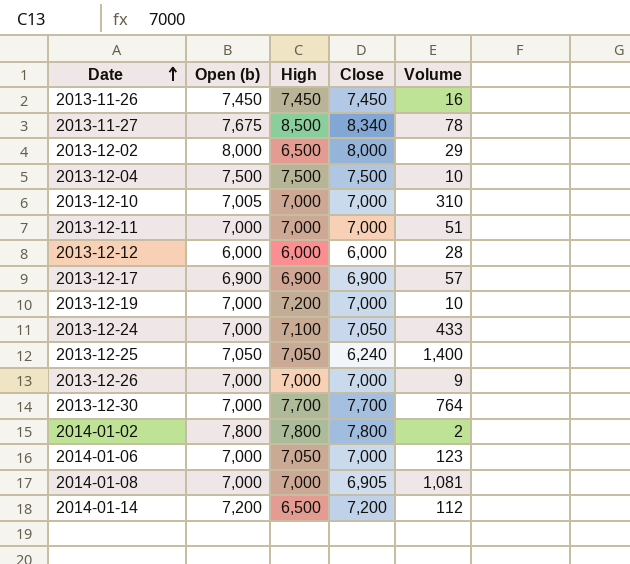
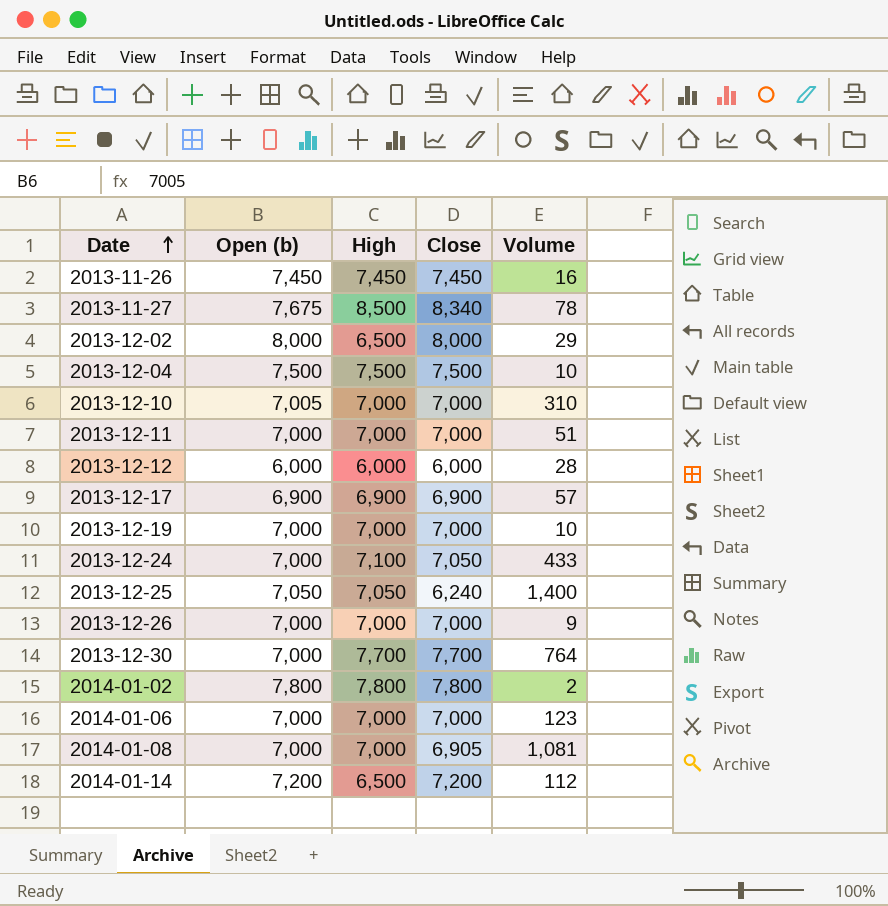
2013-12-19 | High: 7,200 -> 7,000
2014-01-06 | High: 7,050 -> 7,000

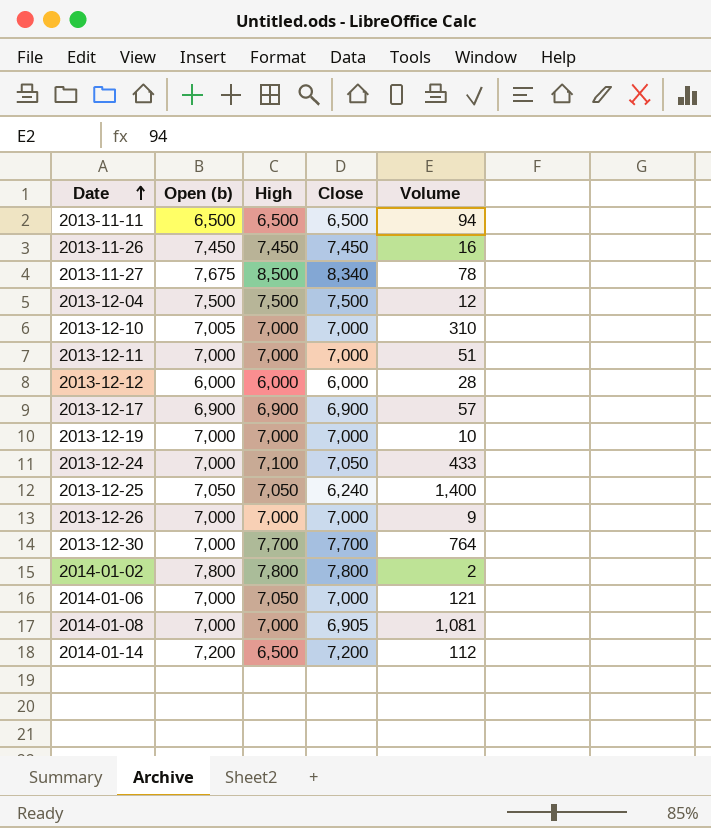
row 2013-12-02: 8,000 | 6,500 | 8,000 | 29 -> none
row 2013-11-11: none -> 6,500 | 6,500 | 6,500 | 94
2013-12-04 | Volume: 10 -> 12
2014-01-06 | High: 7,000 -> 7,050
2014-01-06 | Volume: 123 -> 121

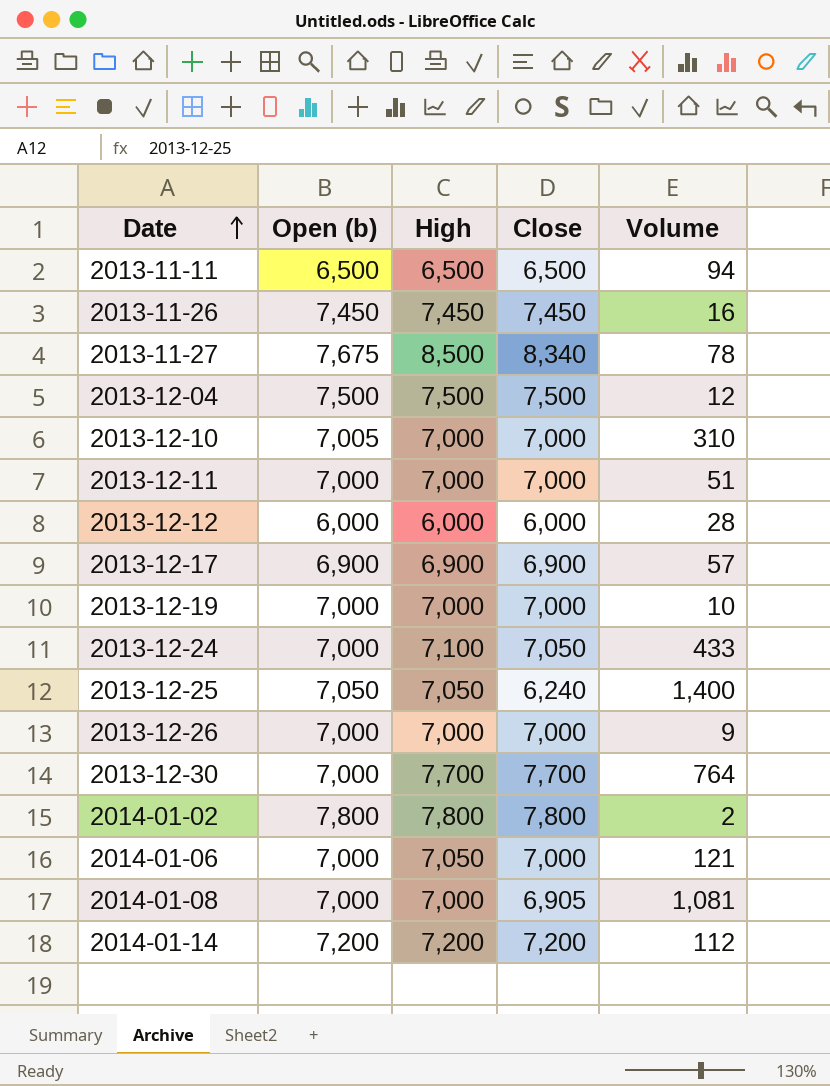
2014-01-14 | High: 6,500 -> 7,200

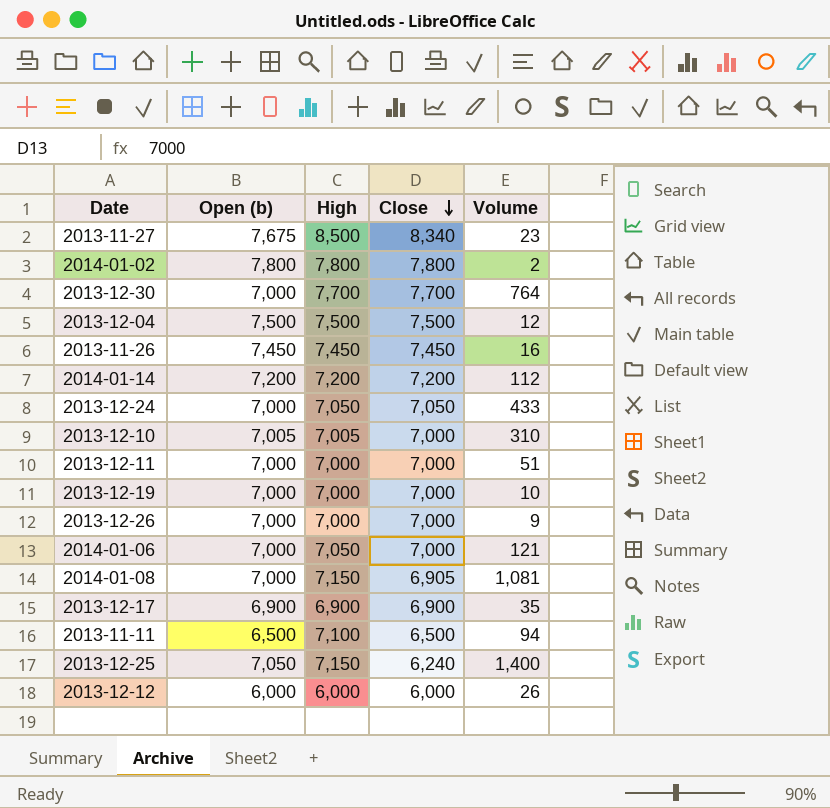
row order: Date ascending -> Close descending
2013-11-27 | Volume: 78 -> 23
2013-12-24 | High: 7,100 -> 7,050
2013-12-10 | High: 7,000 -> 7,005
2014-01-08 | High: 7,000 -> 7,150
2013-12-17 | Volume: 57 -> 35
2013-11-11 | High: 6,500 -> 7,100
2013-12-25 | High: 7,050 -> 7,150
2013-12-12 | Volume: 28 -> 26

